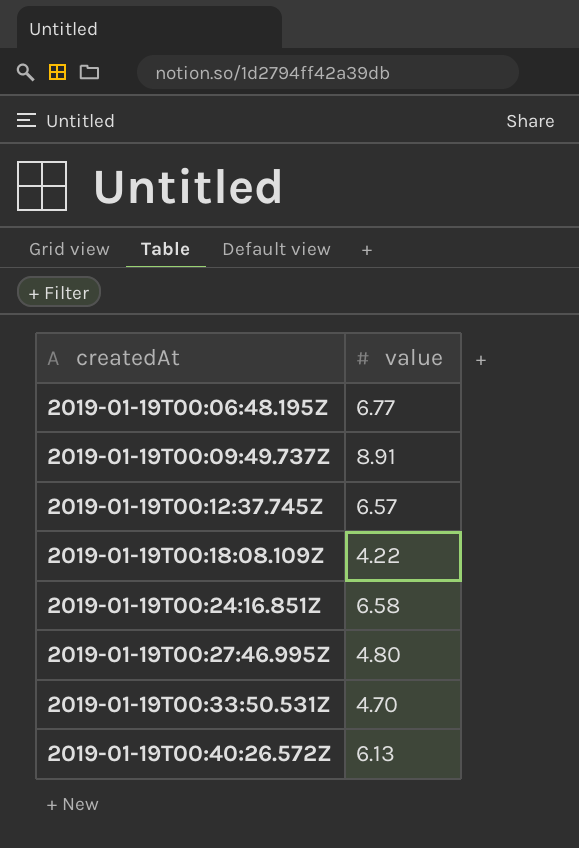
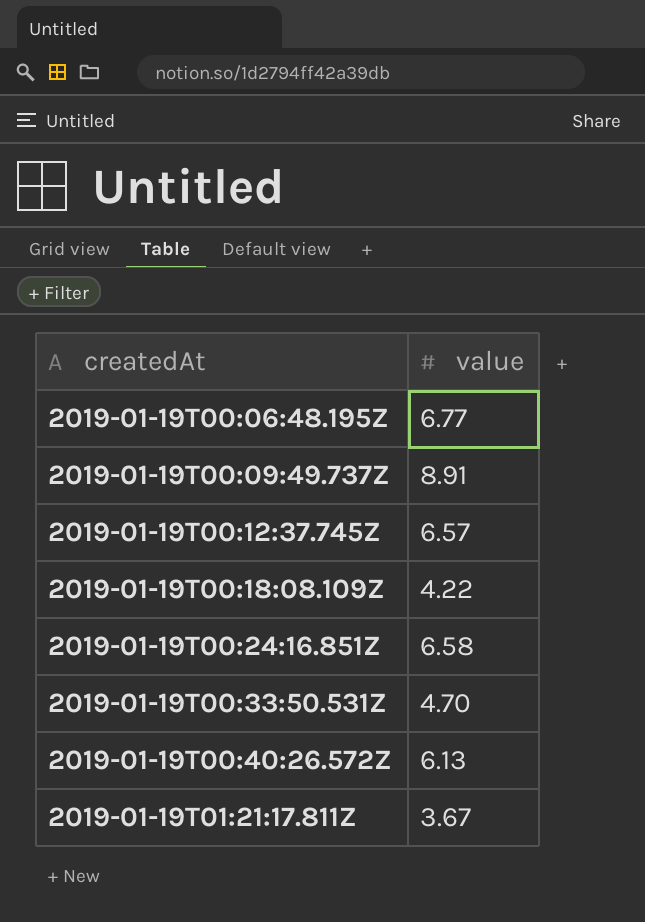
row 2019-01-19T00:27:46.995Z: 4.80 -> none
row 2019-01-19T01:21:17.811Z: none -> 3.67

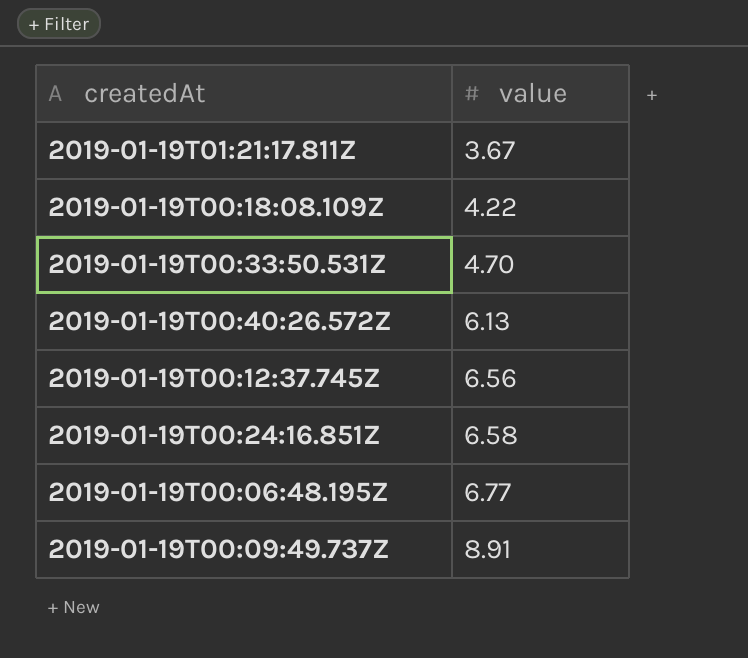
row order: createdAt ascending -> value ascending
2019-01-19T00:12:37.745Z | value: 6.57 -> 6.56

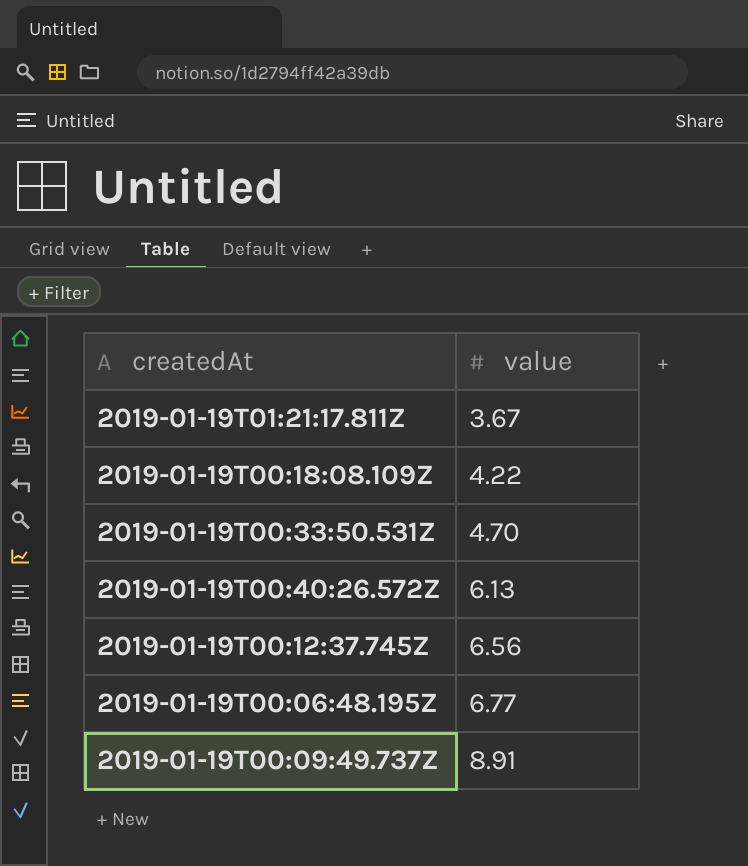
row 2019-01-19T00:24:16.851Z: 6.58 -> none

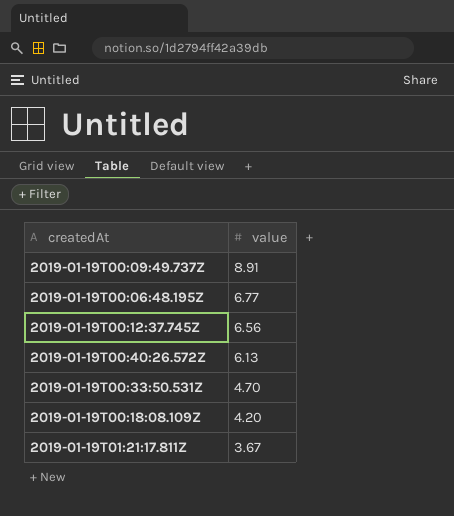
row order: value ascending -> value descending
2019-01-19T00:18:08.109Z | value: 4.22 -> 4.20

